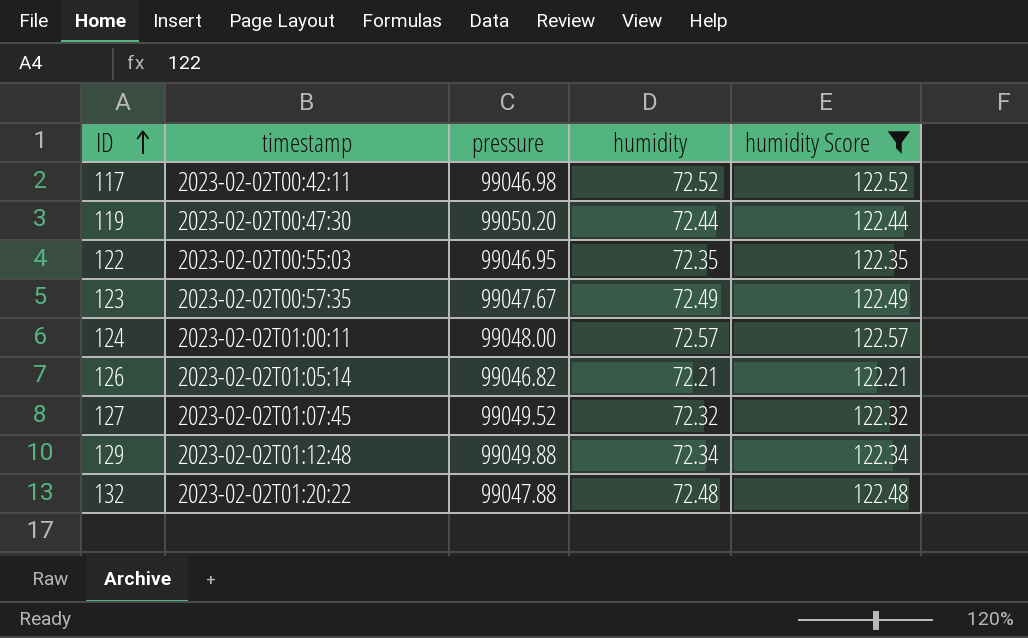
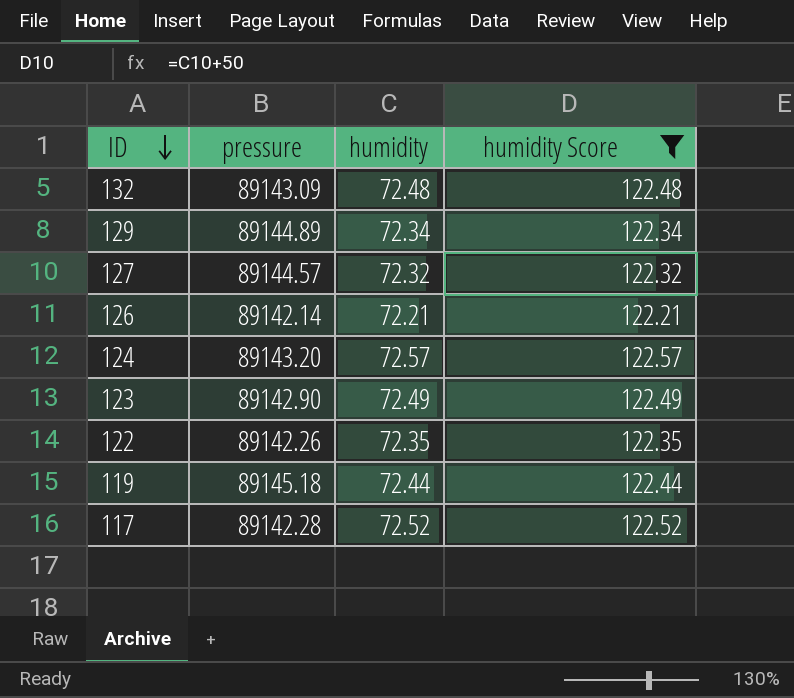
row order: ID ascending -> ID descending
column timestamp | position: 2 -> none
132 | pressure: 99047.88 -> 89143.09
129 | pressure: 99049.88 -> 89144.89
127 | pressure: 99049.52 -> 89144.57
126 | pressure: 99046.82 -> 89142.14
124 | pressure: 99048.00 -> 89143.20
123 | pressure: 99047.67 -> 89142.90
122 | pressure: 99046.95 -> 89142.26
119 | pressure: 99050.20 -> 89145.18
117 | pressure: 99046.98 -> 89142.28

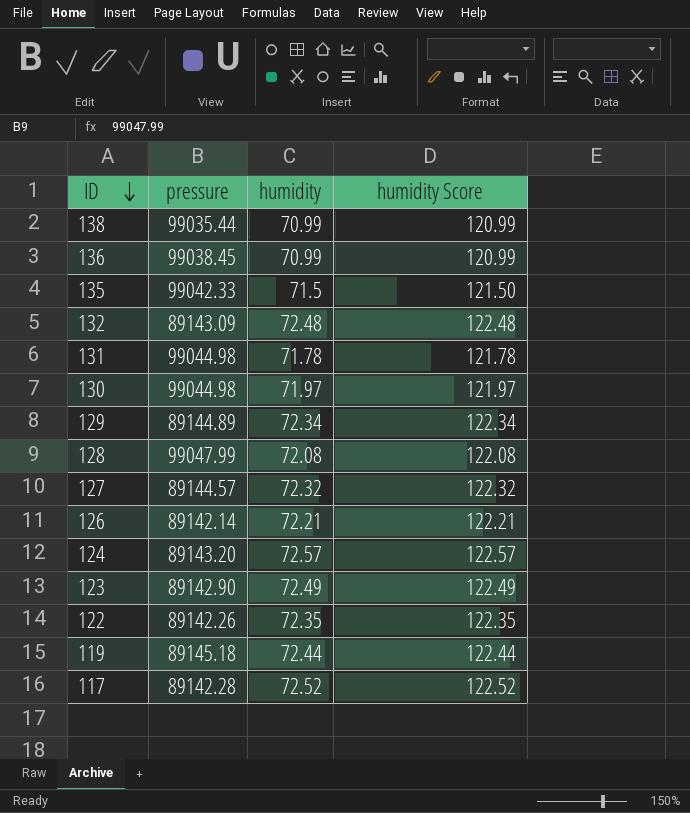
filter: humidity Score >= 122.21 -> none

